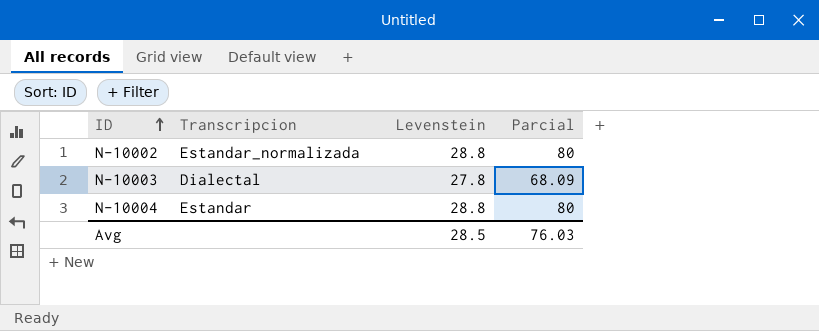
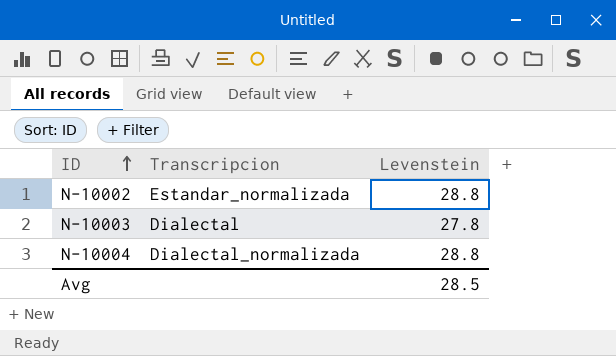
column Parcial | position: 4 -> none
N-10004 | Transcripcion: Estandar -> Dialectal_normalizada

